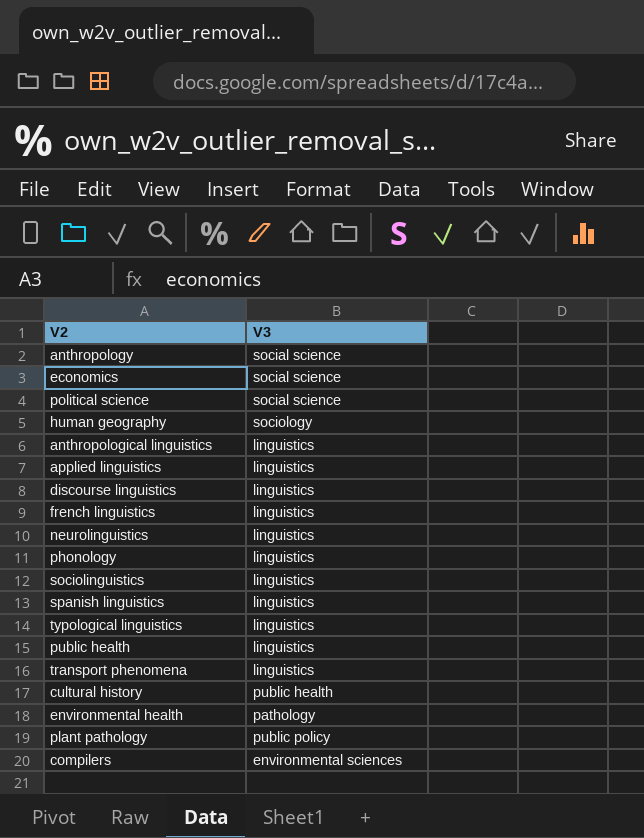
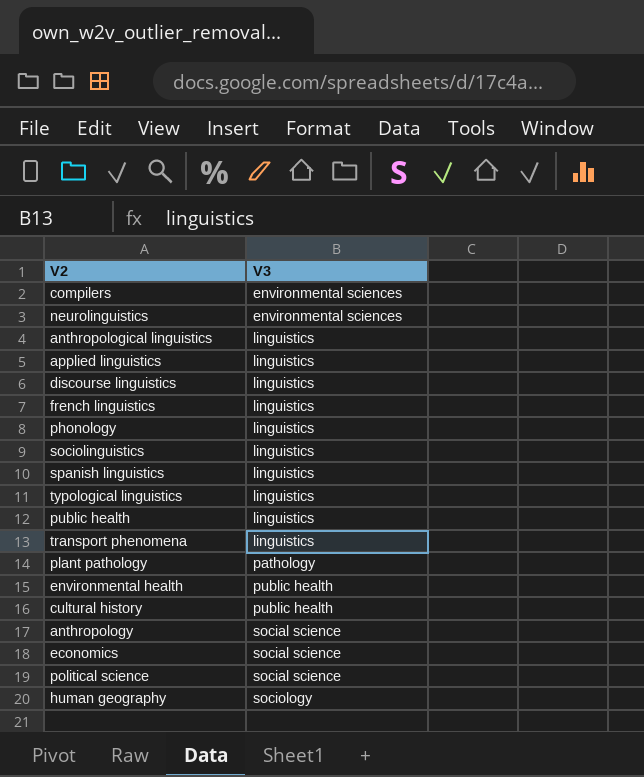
row order: none -> V3 ascending
neurolinguistics | V3: linguistics -> environmental sciences
plant pathology | V3: public policy -> pathology
environmental health | V3: pathology -> public health

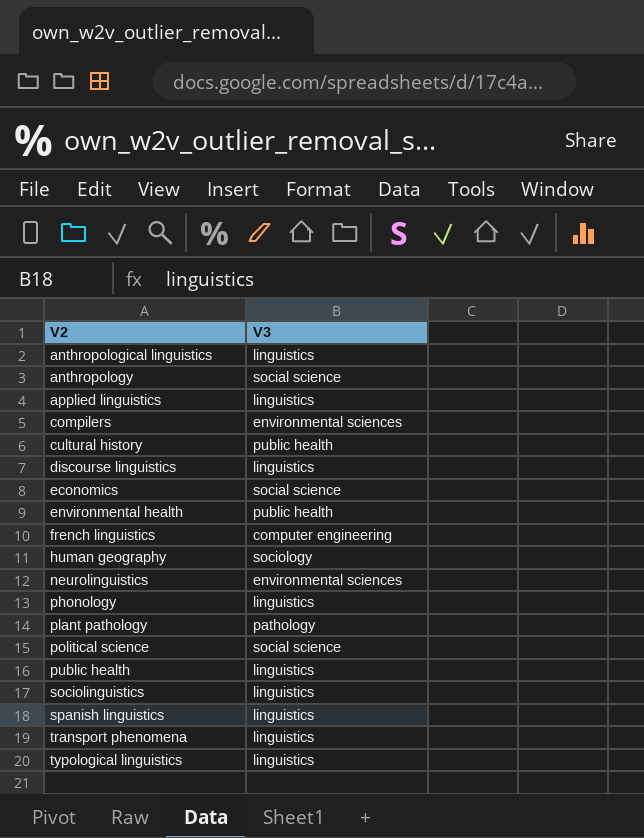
row order: V3 ascending -> V2 ascending
french linguistics | V3: linguistics -> computer engineering

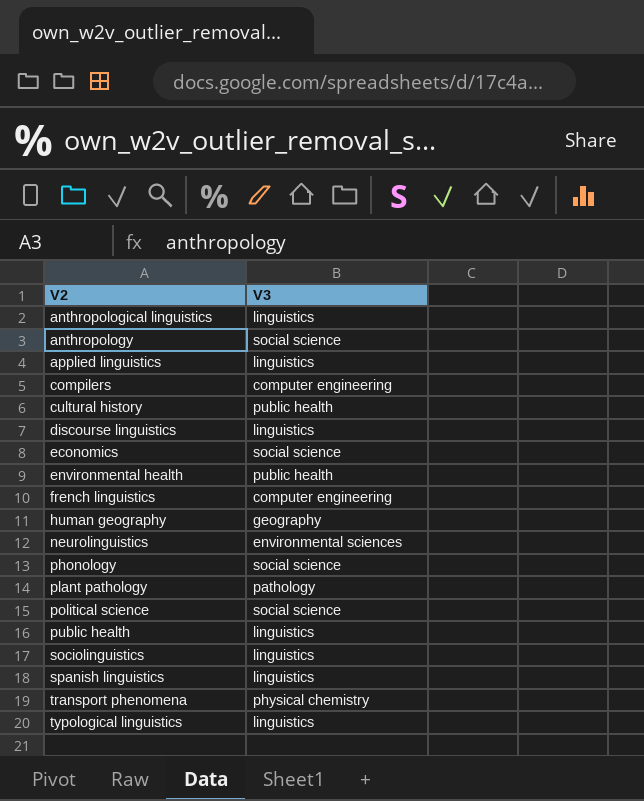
compilers | V3: environmental sciences -> computer engineering
human geography | V3: sociology -> geography
phonology | V3: linguistics -> social science
transport phenomena | V3: linguistics -> physical chemistry

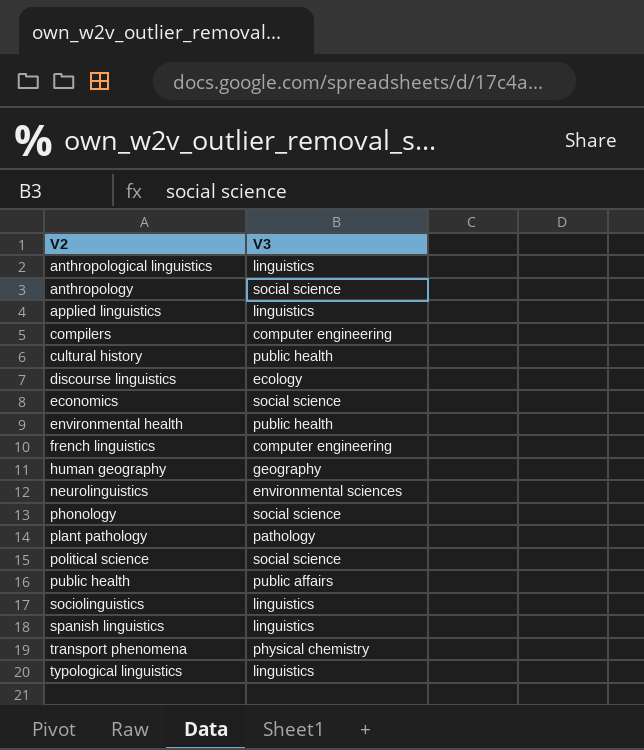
discourse linguistics | V3: linguistics -> ecology
public health | V3: linguistics -> public affairs

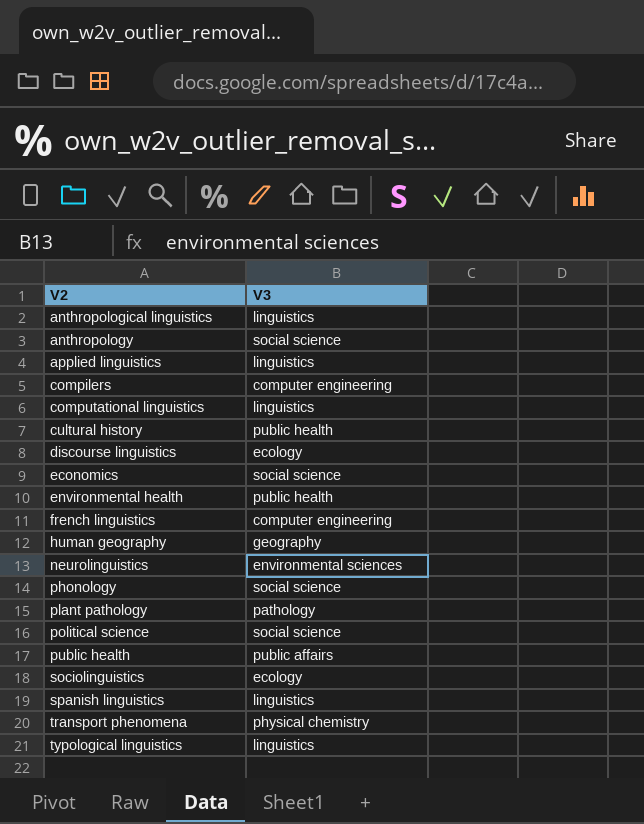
row computational linguistics: none -> linguistics
sociolinguistics | V3: linguistics -> ecology

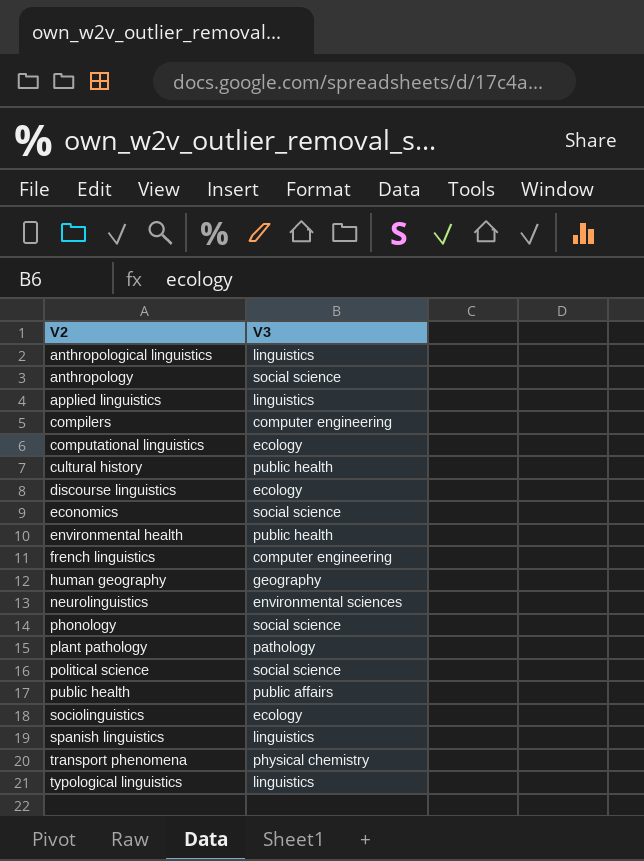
computational linguistics | V3: linguistics -> ecology

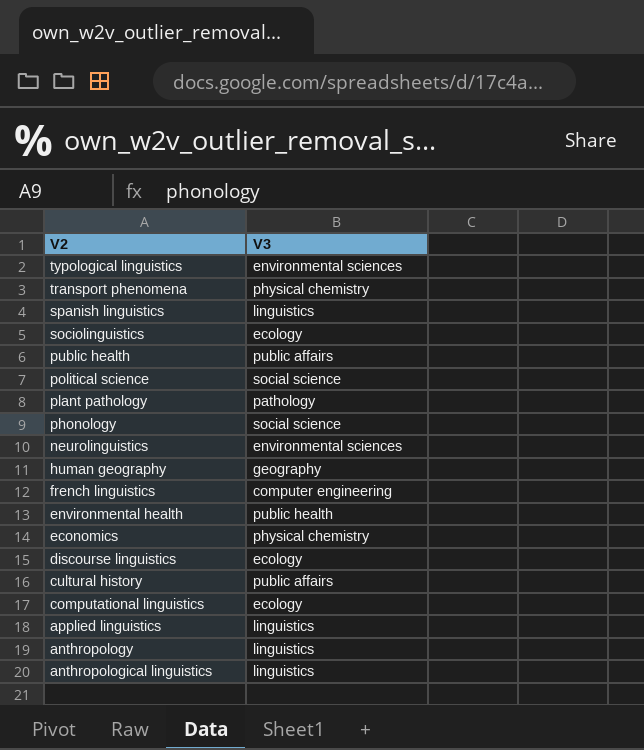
row order: V2 ascending -> V2 descending
row compilers: computer engineering -> none
typological linguistics | V3: linguistics -> environmental sciences
economics | V3: social science -> physical chemistry
cultural history | V3: public health -> public affairs
anthropology | V3: social science -> linguistics

